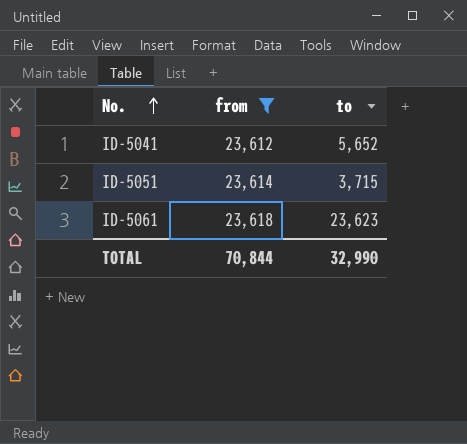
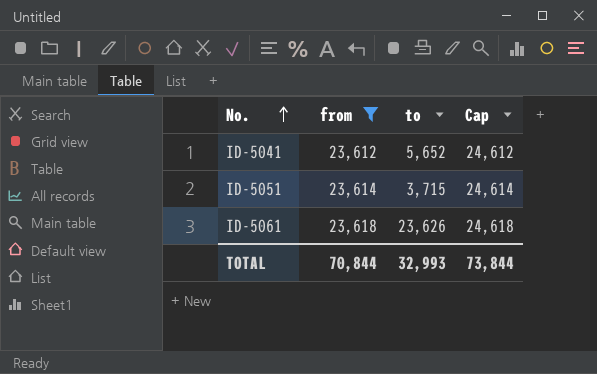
column Cap | formula: none -> [from] + 1000
ID-5061 | to: 23,623 -> 23,626
TOTAL | to: 32,990 -> 32,993

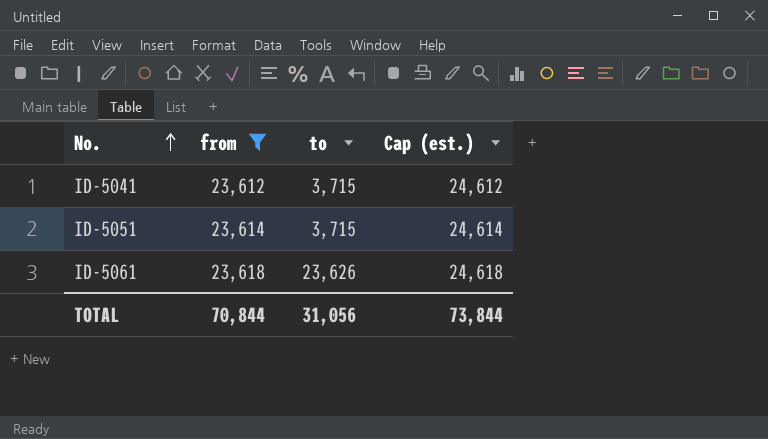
column name: Cap -> Cap (est.)
ID-5041 | to: 5,652 -> 3,715
TOTAL | to: 32,993 -> 31,056

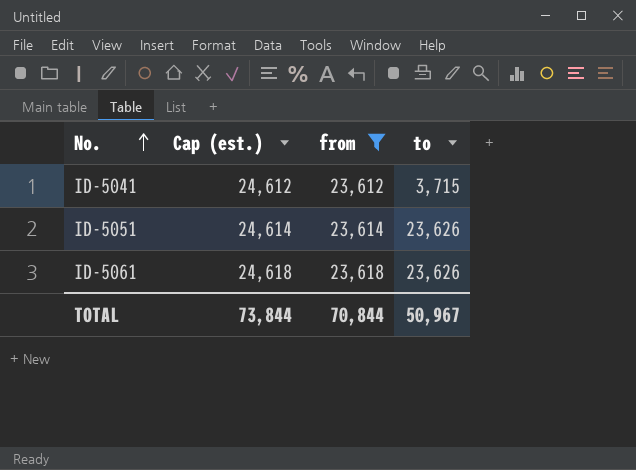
column Cap (est.) | position: 4 -> 2
ID-5051 | to: 3,715 -> 23,626
TOTAL | to: 31,056 -> 50,967

